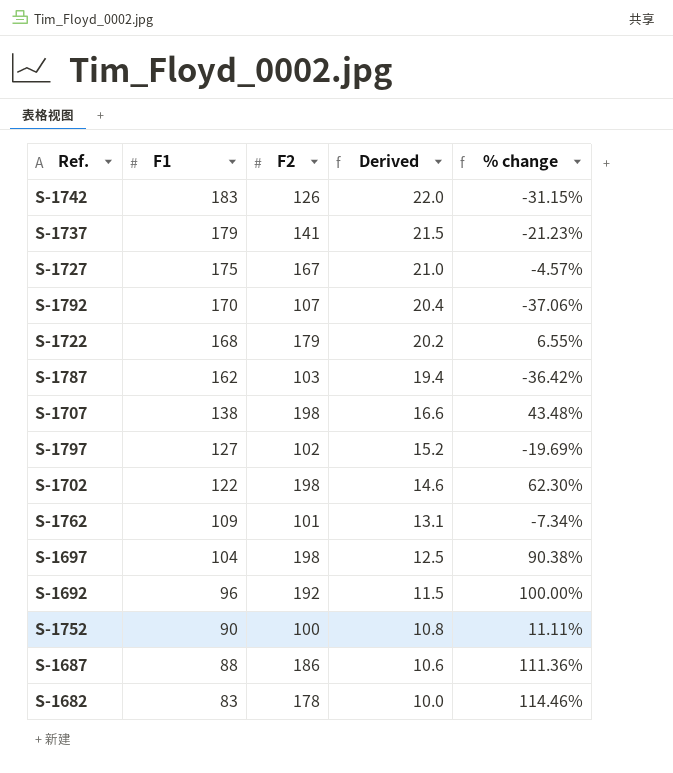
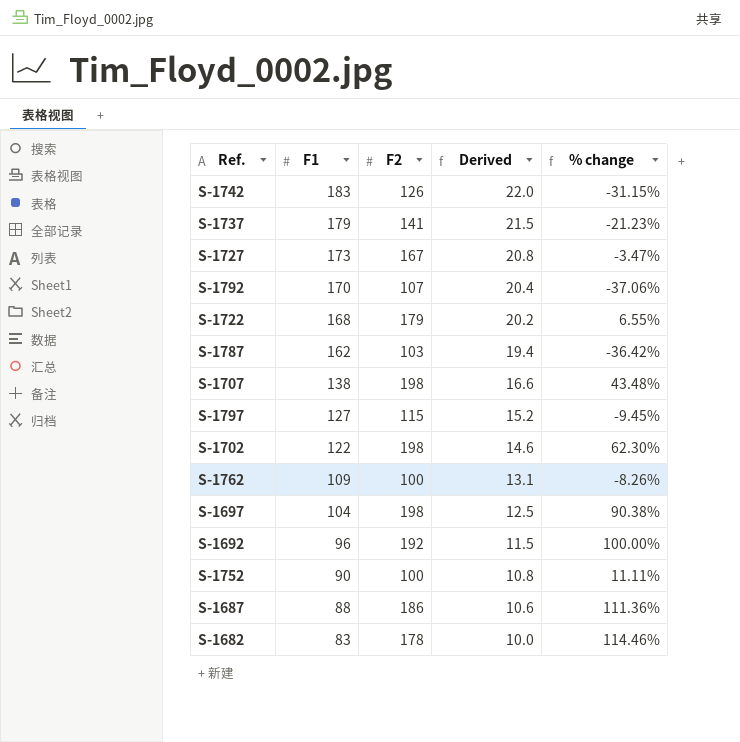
S-1727 | F1: 175 -> 173
S-1727 | Derived: 21.0 -> 20.8
S-1727 | % change: -4.57% -> -3.47%
S-1797 | F2: 102 -> 115
S-1797 | % change: -19.69% -> -9.45%
S-1762 | F2: 101 -> 100
S-1762 | % change: -7.34% -> -8.26%

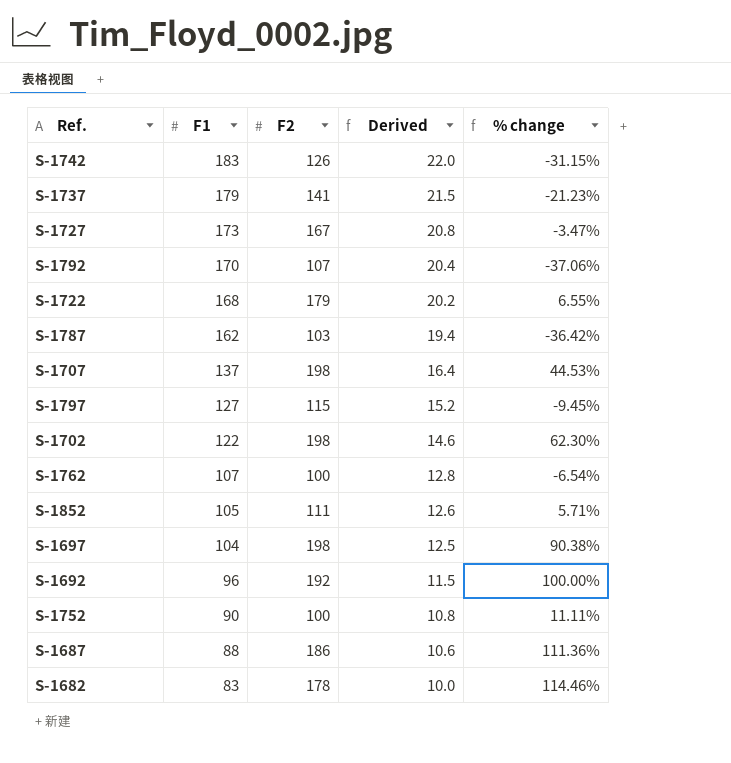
S-1707 | F1: 138 -> 137
S-1707 | Derived: 16.6 -> 16.4
S-1707 | % change: 43.48% -> 44.53%
S-1762 | F1: 109 -> 107
S-1762 | Derived: 13.1 -> 12.8
S-1762 | % change: -8.26% -> -6.54%
row S-1852: none -> 105 | 111 | 12.6 | 5.71%

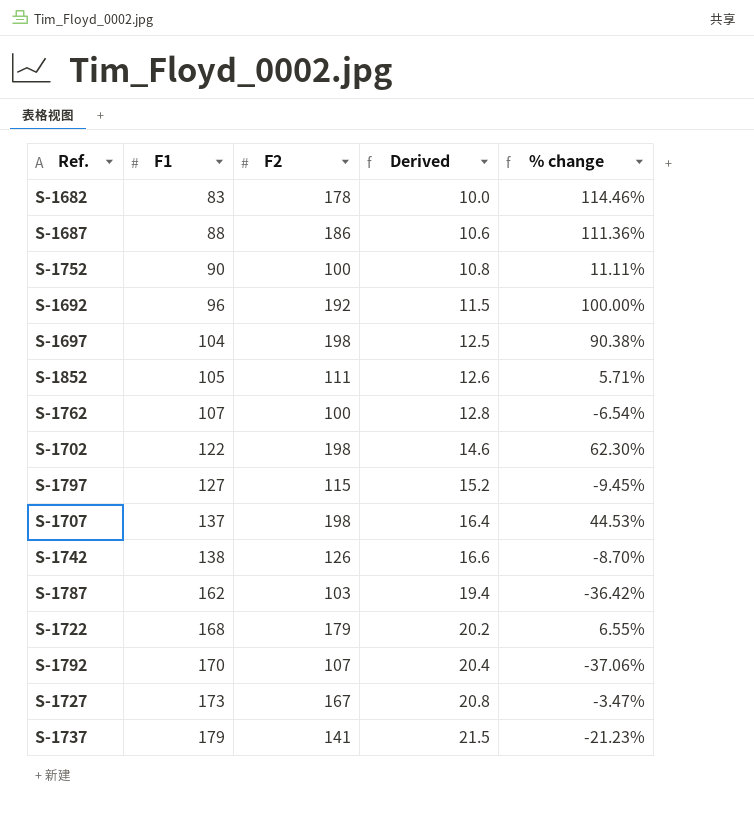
row order: F1 descending -> F1 ascending
S-1742 | F1: 183 -> 138
S-1742 | Derived: 22.0 -> 16.6
S-1742 | % change: -31.15% -> -8.70%

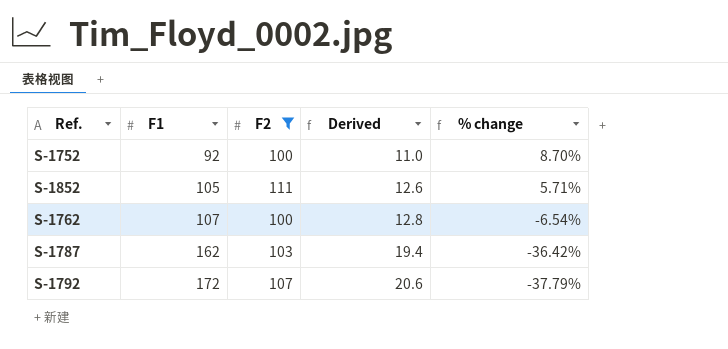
filter: none -> F2 <= 111
S-1752 | F1: 90 -> 92
S-1752 | Derived: 10.8 -> 11.0
S-1752 | % change: 11.11% -> 8.70%
S-1792 | F1: 170 -> 172
S-1792 | Derived: 20.4 -> 20.6
S-1792 | % change: -37.06% -> -37.79%

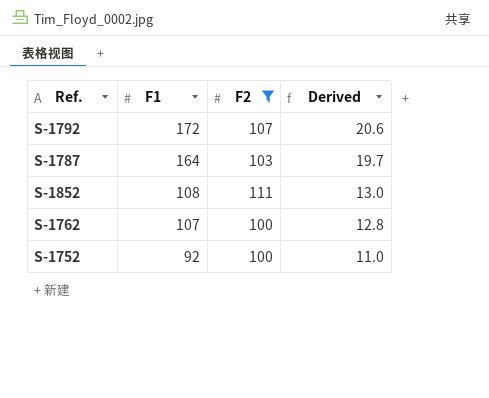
row order: F1 ascending -> F1 descending
column % change | formula: ([F2] - [F1]) / [F1] -> none
S-1787 | F1: 162 -> 164
S-1787 | Derived: 19.4 -> 19.7
S-1852 | F1: 105 -> 108
S-1852 | Derived: 12.6 -> 13.0

